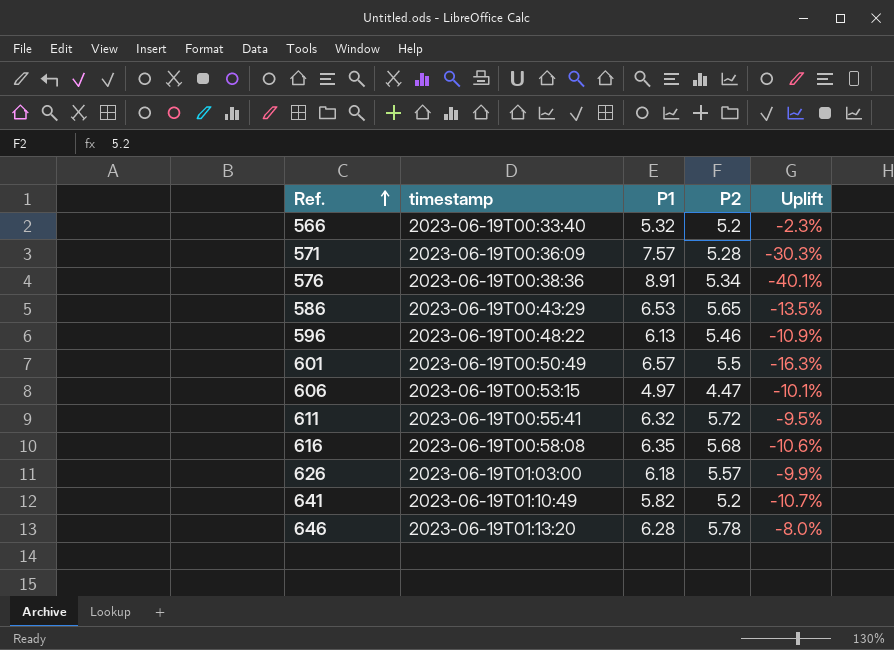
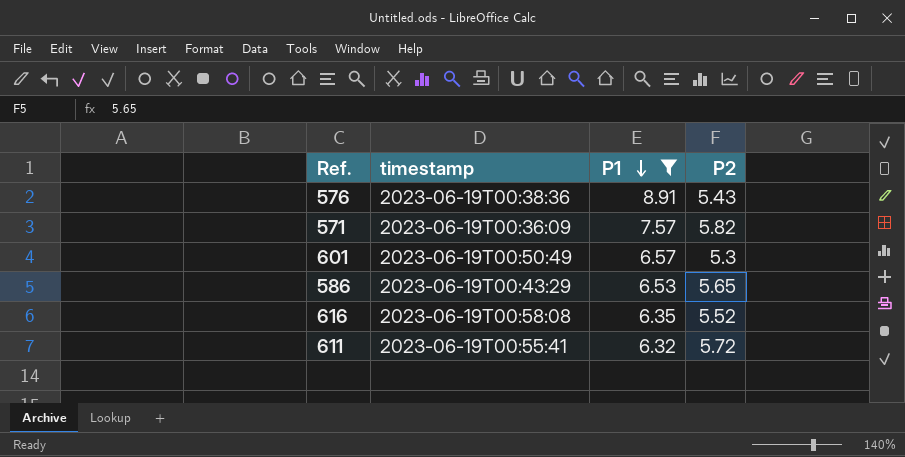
filter: none -> P1 >= 6.32
row order: Ref. ascending -> P1 descending
column Uplift | formula: ([P2] - [P1]) / [P1] -> none
576 | P2: 5.34 -> 5.43
571 | P2: 5.28 -> 5.82
601 | P2: 5.5 -> 5.3
616 | P2: 5.68 -> 5.52

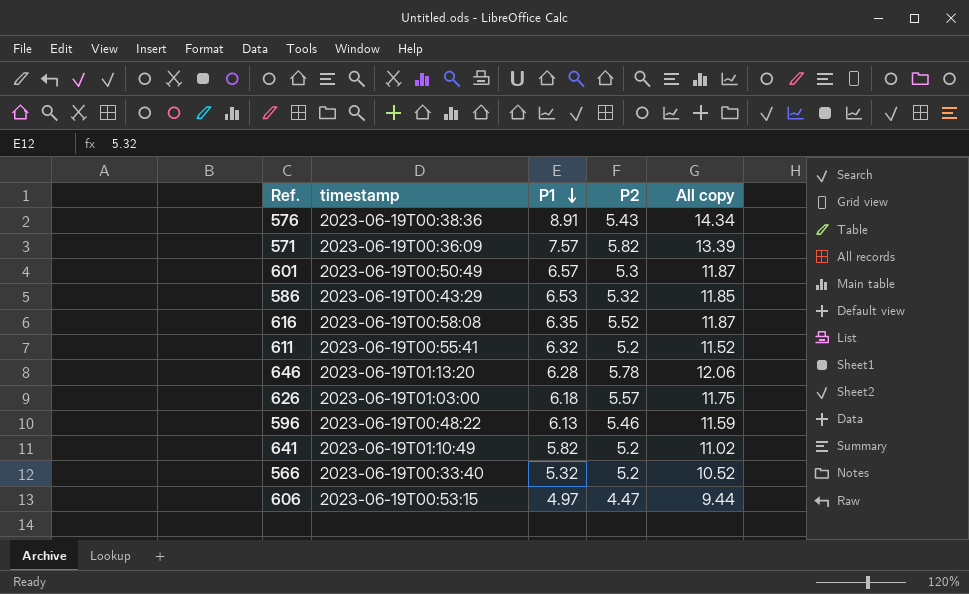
filter: P1 >= 6.32 -> none
column All copy | formula: none -> [P1] + [P2]
586 | P2: 5.65 -> 5.32
611 | P2: 5.72 -> 5.2

